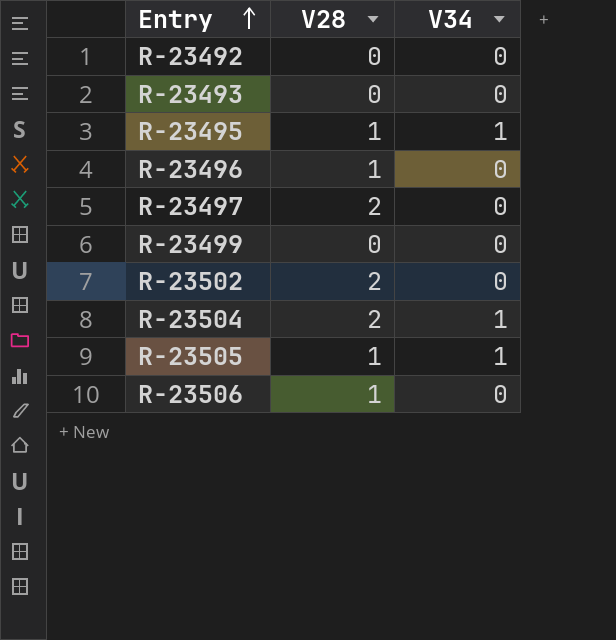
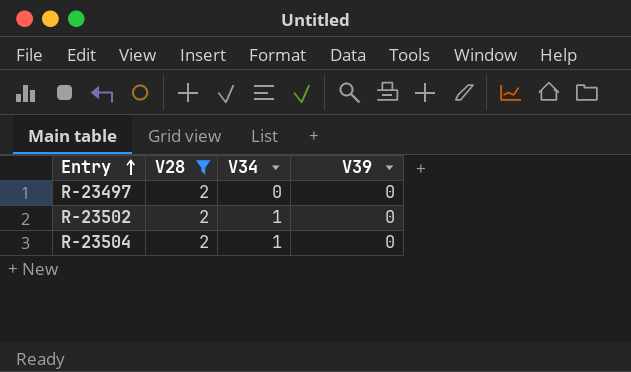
filter: none -> V28 = 2
column V39 | position: none -> 4
R-23502 | V34: 0 -> 1

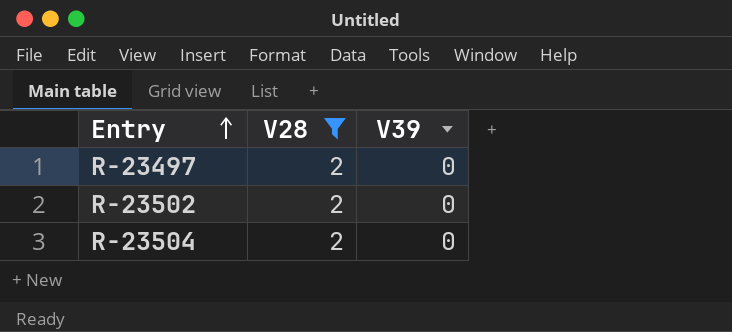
column V34 | position: 3 -> none

